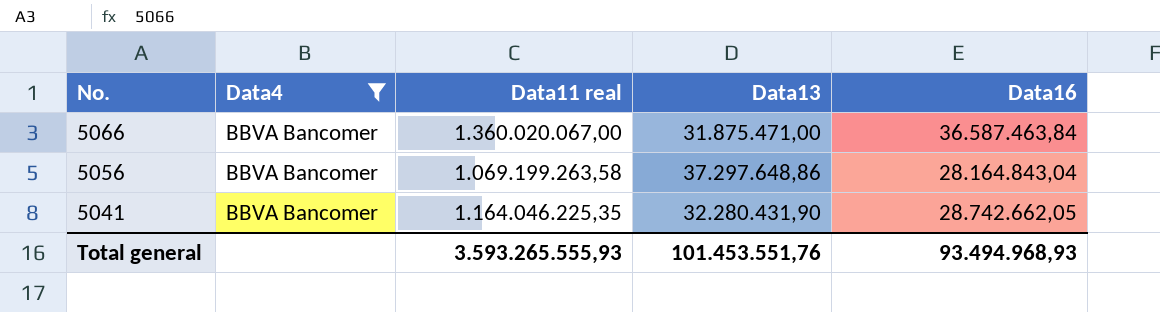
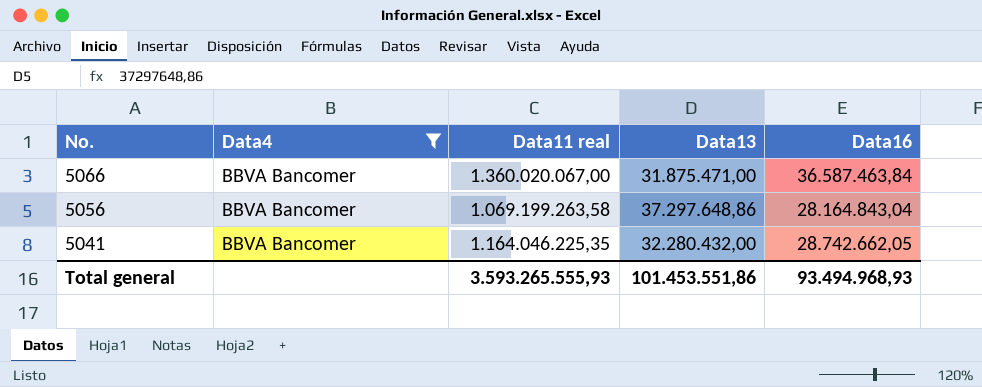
5041 | Data13: 32.280.431,90 -> 32.280.432,00
Total general | Data13: 101.453.551,76 -> 101.453.551,86

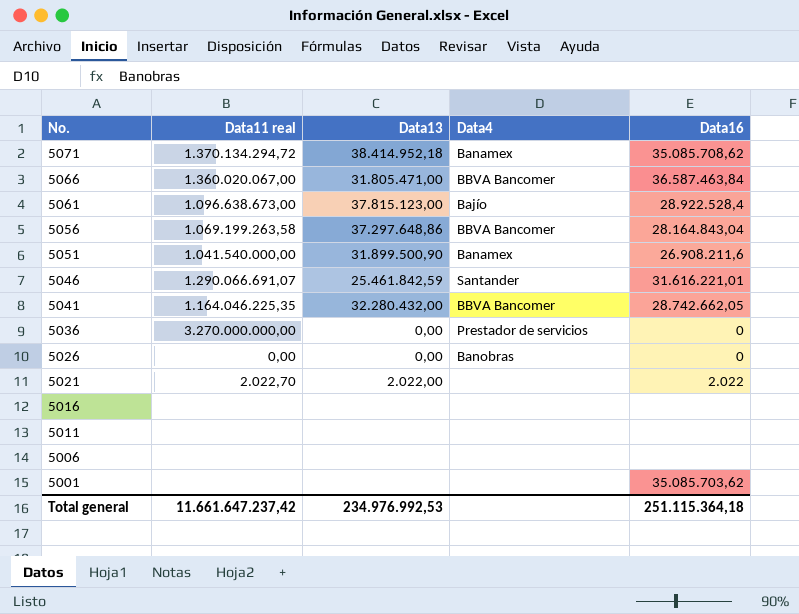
filter: Data4 = BBVA Bancomer -> none
column Data4 | position: 2 -> 4
5066 | Data13: 31.875.471,00 -> 31.805.471,00
Total general | Data11 real: 3.593.265.555,93 -> 11.661.647.237,42
Total general | Data13: 101.453.551,86 -> 234.976.992,53
Total general | Data16: 93.494.968,93 -> 251.115.364,18

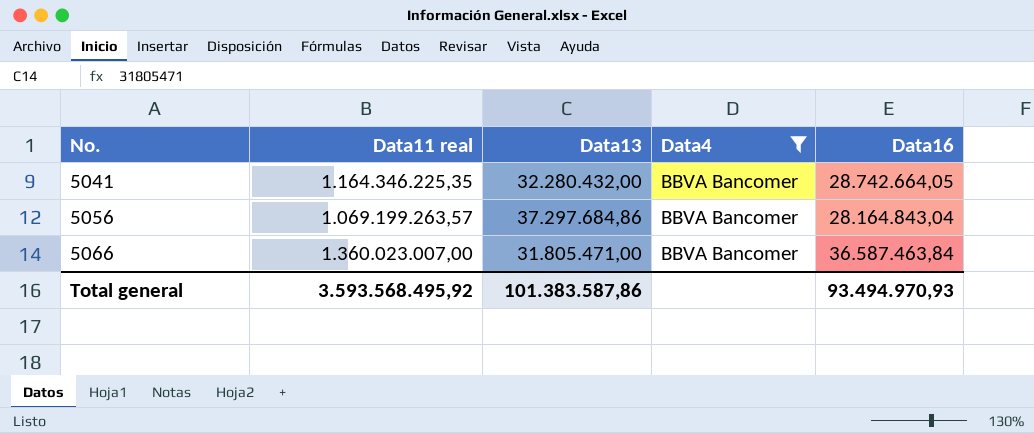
filter: none -> Data4 = BBVA Bancomer
row order: No. descending -> No. ascending
5041 | Data11 real: 1.164.046.225,35 -> 1.164.346.225,35
5041 | Data16: 28.742.662,05 -> 28.742.664,05
5056 | Data11 real: 1.069.199.263,58 -> 1.069.199.263,57
5056 | Data13: 37.297.648,86 -> 37.297.684,86
5066 | Data11 real: 1.360.020.067,00 -> 1.360.023.007,00
Total general | Data11 real: 11.661.647.237,42 -> 3.593.568.495,92
Total general | Data13: 234.976.992,53 -> 101.383.587,86
Total general | Data16: 251.115.364,18 -> 93.494.970,93

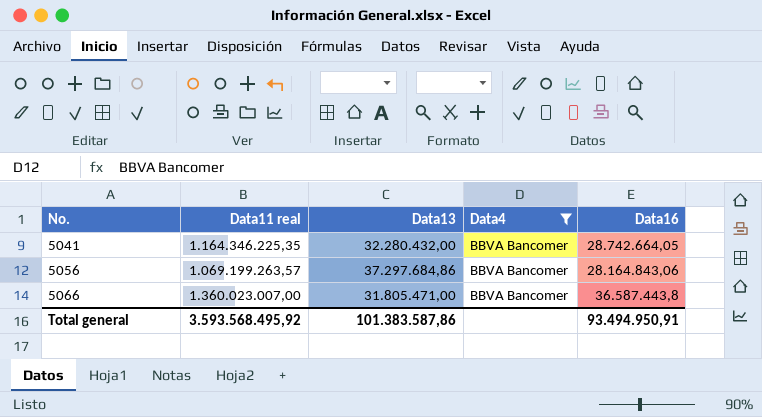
5056 | Data16: 28.164.843,04 -> 28.164.843,06
5066 | Data16: 36.587.463,84 -> 36.587.443,8
Total general | Data16: 93.494.970,93 -> 93.494.950,91

